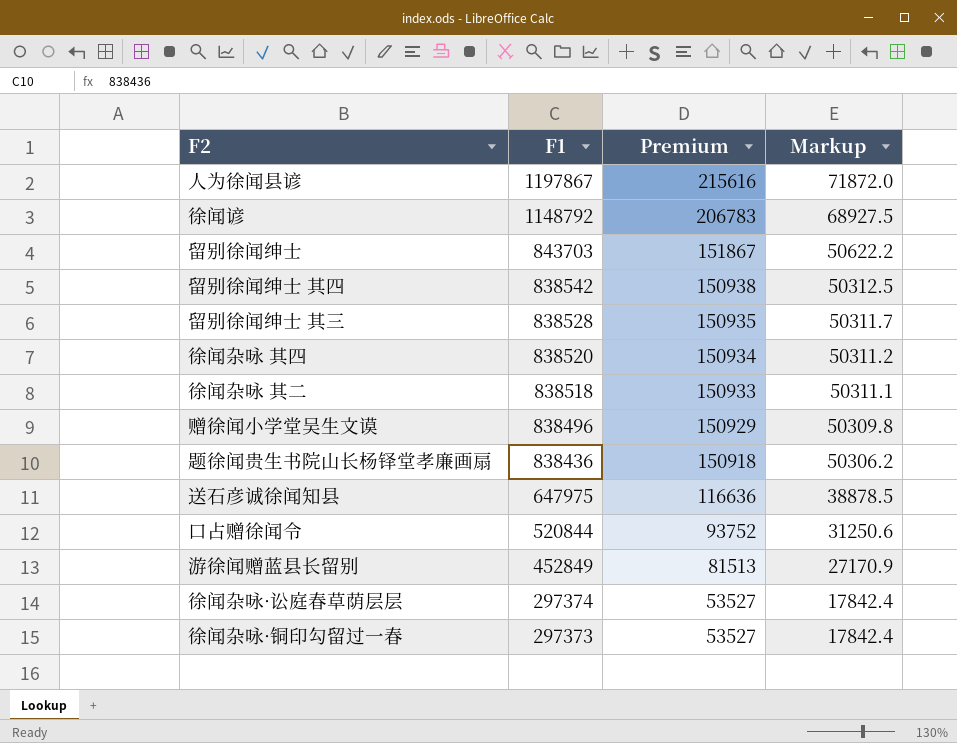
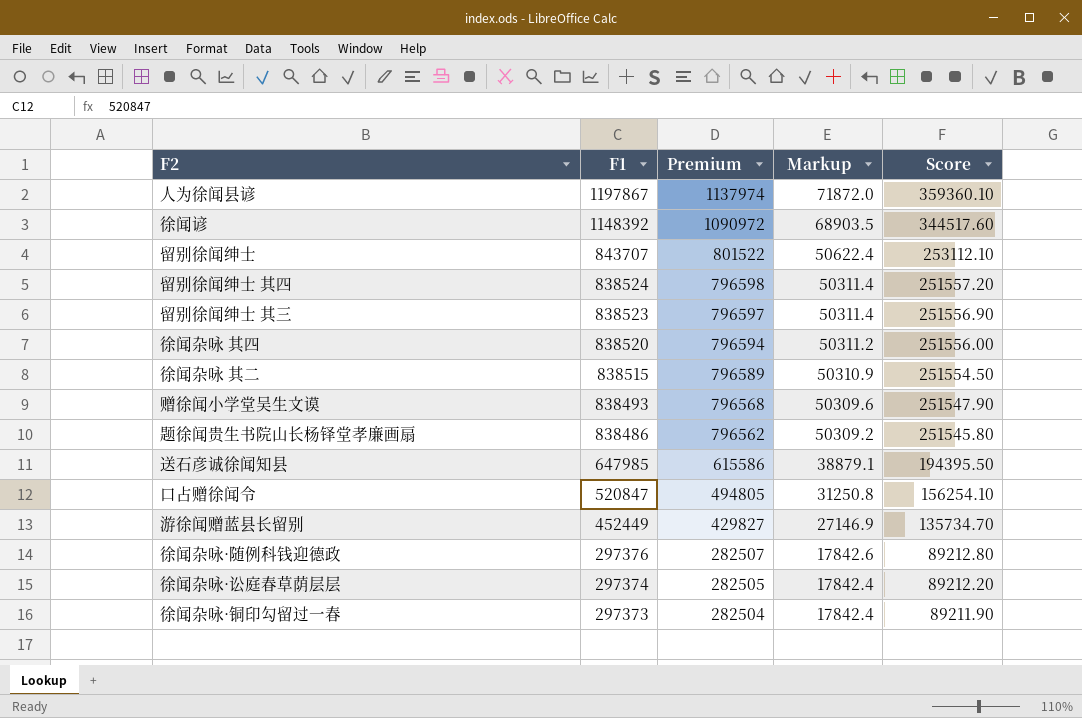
column Premium | formula: [F1] * 0.18 -> [F1] * 0.95
column Score | formula: none -> [F1] * 0.3
徐闻谚 | F1: 1148792 -> 1148392
徐闻谚 | Markup: 68927.5 -> 68903.5
留别徐闻绅士 | F1: 843703 -> 843707
留别徐闻绅士 | Markup: 50622.2 -> 50622.4
留别徐闻绅士 其四 | F1: 838542 -> 838524
留别徐闻绅士 其四 | Markup: 50312.5 -> 50311.4
留别徐闻绅士 其三 | F1: 838528 -> 838523
留别徐闻绅士 其三 | Markup: 50311.7 -> 50311.4
徐闻杂咏 其二 | F1: 838518 -> 838515
徐闻杂咏 其二 | Markup: 50311.1 -> 50310.9
赠徐闻小学堂吴生文谟 | F1: 838496 -> 838493
赠徐闻小学堂吴生文谟 | Markup: 50309.8 -> 50309.6
题徐闻贵生书院山长杨铎堂孝廉画扇 | F1: 838436 -> 838486
题徐闻贵生书院山长杨铎堂孝廉画扇 | Markup: 50306.2 -> 50309.2
送石彦诚徐闻知县 | F1: 647975 -> 647985
送石彦诚徐闻知县 | Markup: 38878.5 -> 38879.1
口占赠徐闻令 | F1: 520844 -> 520847
口占赠徐闻令 | Markup: 31250.6 -> 31250.8
游徐闻赠蓝县长留别 | F1: 452849 -> 452449
游徐闻赠蓝县长留别 | Markup: 27170.9 -> 27146.9
row 徐闻杂咏·随例科钱迎德政: none -> 297376 | 282507 | 17842.6 | 89212.80

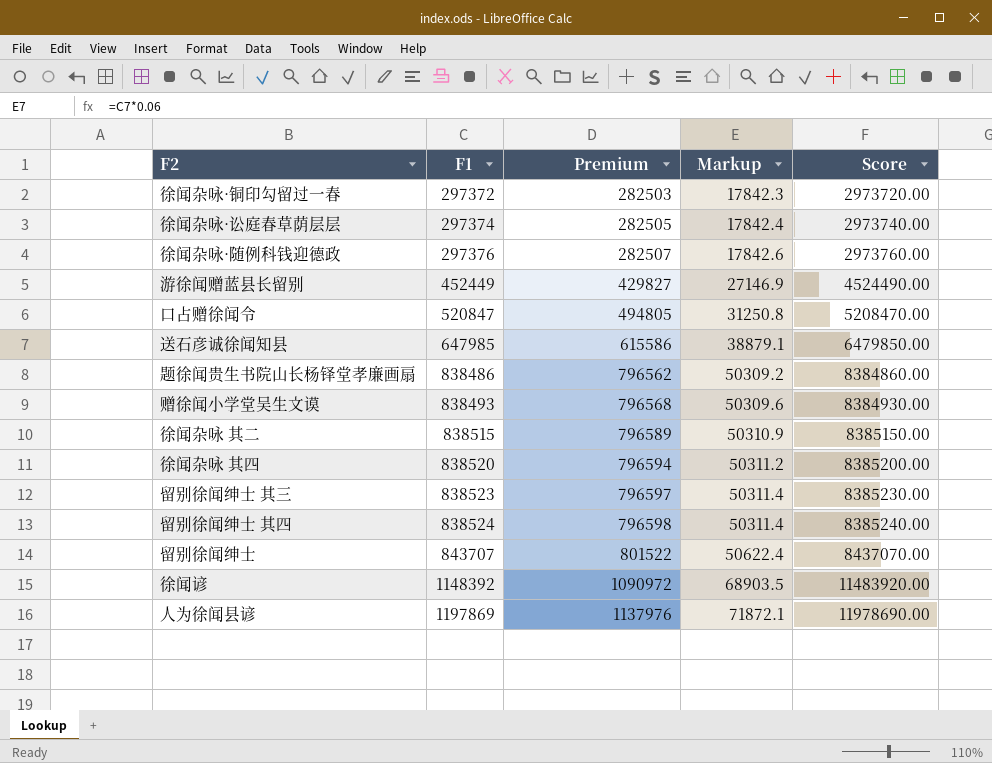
row order: F1 descending -> F1 ascending
column Score | formula: [F1] * 0.3 -> [F1] * 10
徐闻杂咏·铜印勾留过一春 | F1: 297373 -> 297372
徐闻杂咏·铜印勾留过一春 | Premium: 282504 -> 282503
徐闻杂咏·铜印勾留过一春 | Markup: 17842.4 -> 17842.3
人为徐闻县谚 | F1: 1197867 -> 1197869
人为徐闻县谚 | Premium: 1137974 -> 1137976
人为徐闻县谚 | Markup: 71872.0 -> 71872.1

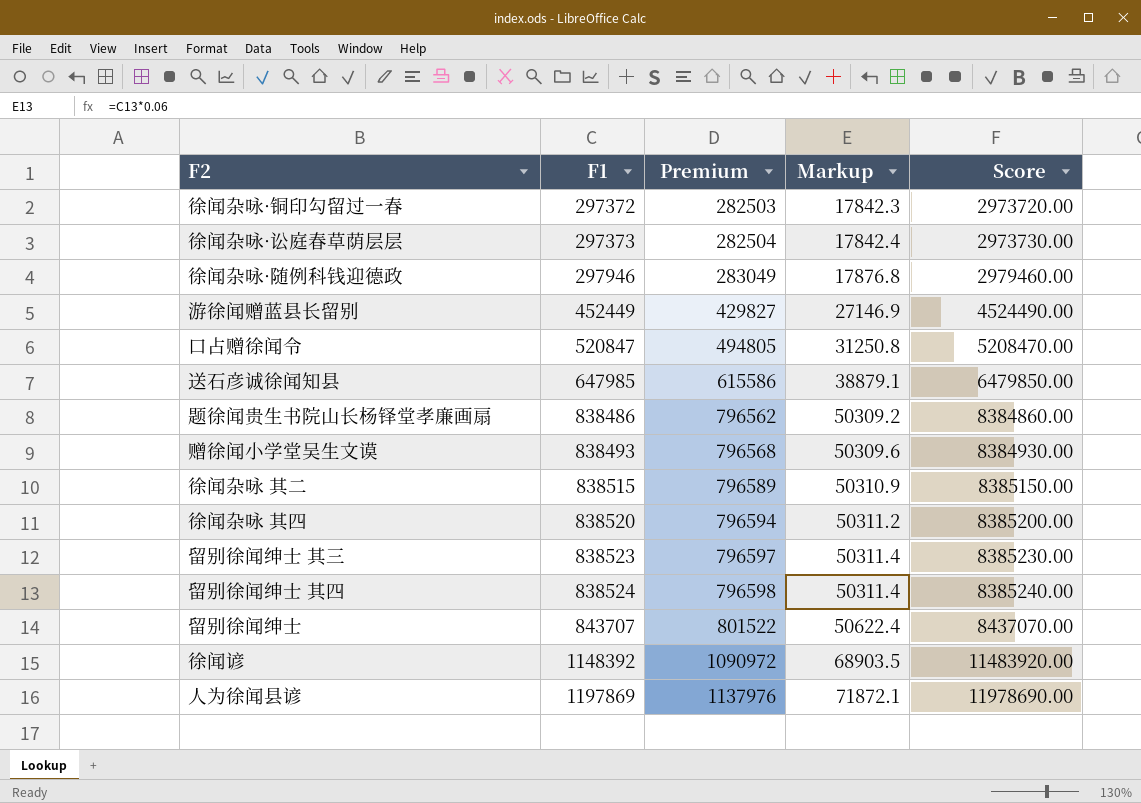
徐闻杂咏·讼庭春草荫层层 | F1: 297374 -> 297373
徐闻杂咏·讼庭春草荫层层 | Premium: 282505 -> 282504
徐闻杂咏·讼庭春草荫层层 | Score: 2973740.00 -> 2973730.00
徐闻杂咏·随例科钱迎德政 | F1: 297376 -> 297946
徐闻杂咏·随例科钱迎德政 | Premium: 282507 -> 283049
徐闻杂咏·随例科钱迎德政 | Markup: 17842.6 -> 17876.8
徐闻杂咏·随例科钱迎德政 | Score: 2973760.00 -> 2979460.00

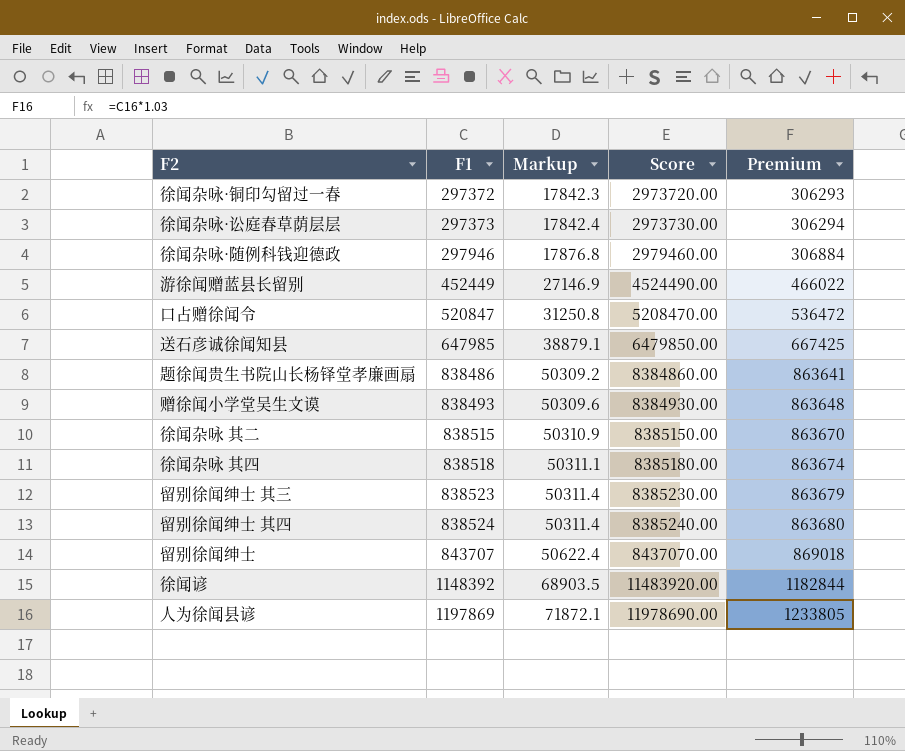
column Premium | formula: [F1] * 0.95 -> [F1] * 1.03
column Premium | position: 3 -> 5
徐闻杂咏 其四 | F1: 838520 -> 838518
徐闻杂咏 其四 | Markup: 50311.2 -> 50311.1
徐闻杂咏 其四 | Score: 8385200.00 -> 8385180.00

